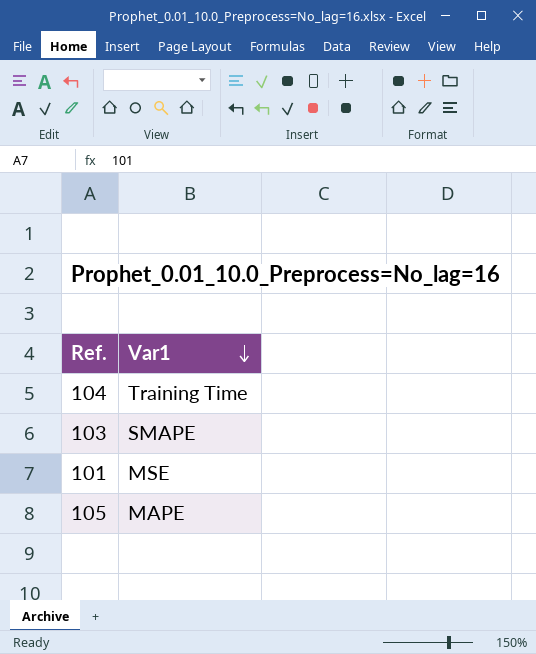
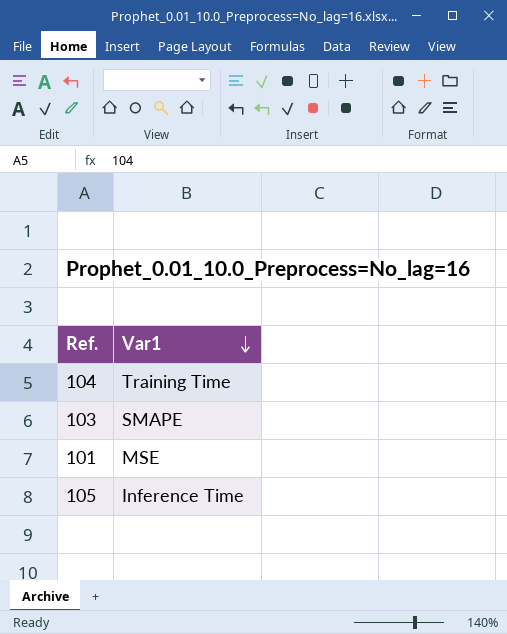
105 | Var1: MAPE -> Inference Time

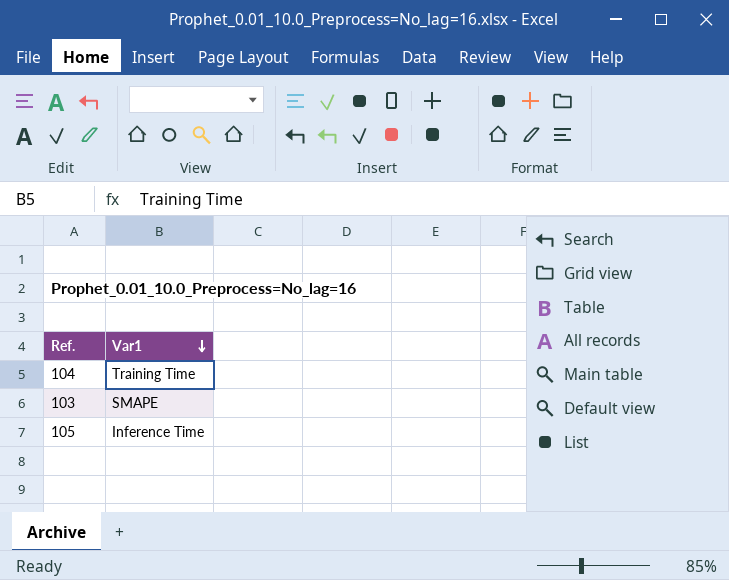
row 101: MSE -> none

